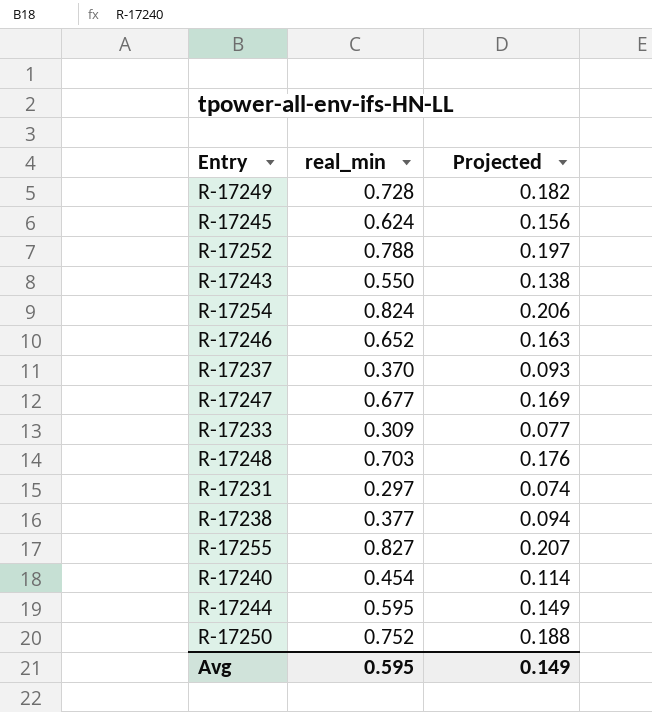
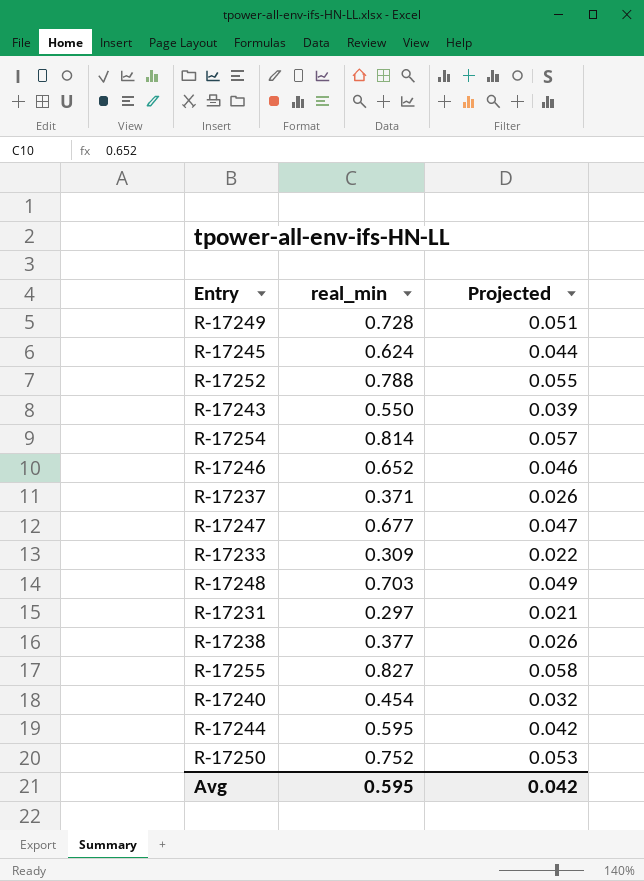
column Projected | formula: [real_min] * 0.25 -> [real_min] * 0.07
R-17254 | real_min: 0.824 -> 0.814
R-17237 | real_min: 0.370 -> 0.371
Avg | Projected: 0.149 -> 0.042

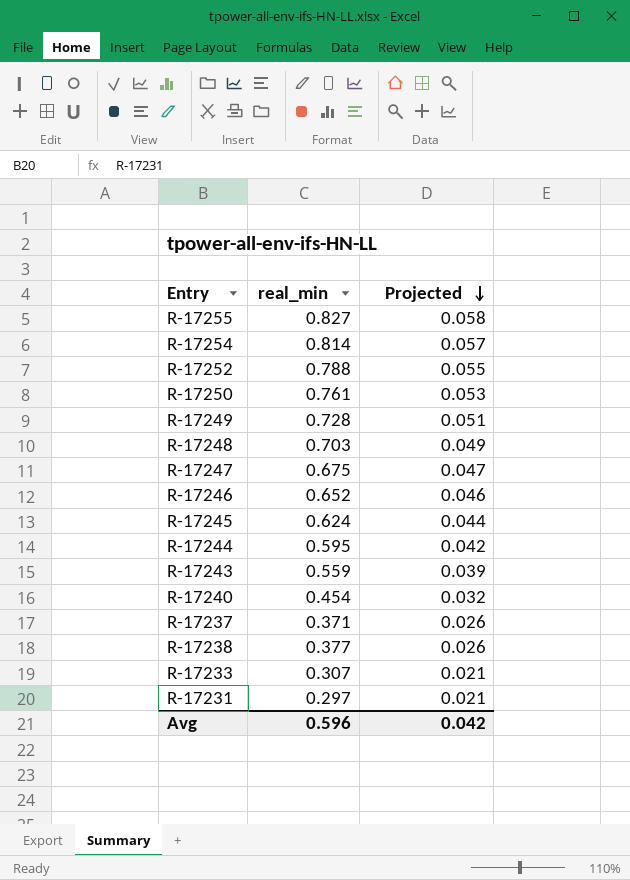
row order: none -> Projected descending
R-17250 | real_min: 0.752 -> 0.761
R-17247 | real_min: 0.677 -> 0.675
R-17243 | real_min: 0.550 -> 0.559
R-17233 | real_min: 0.309 -> 0.307
R-17233 | Projected: 0.022 -> 0.021
Avg | real_min: 0.595 -> 0.596

